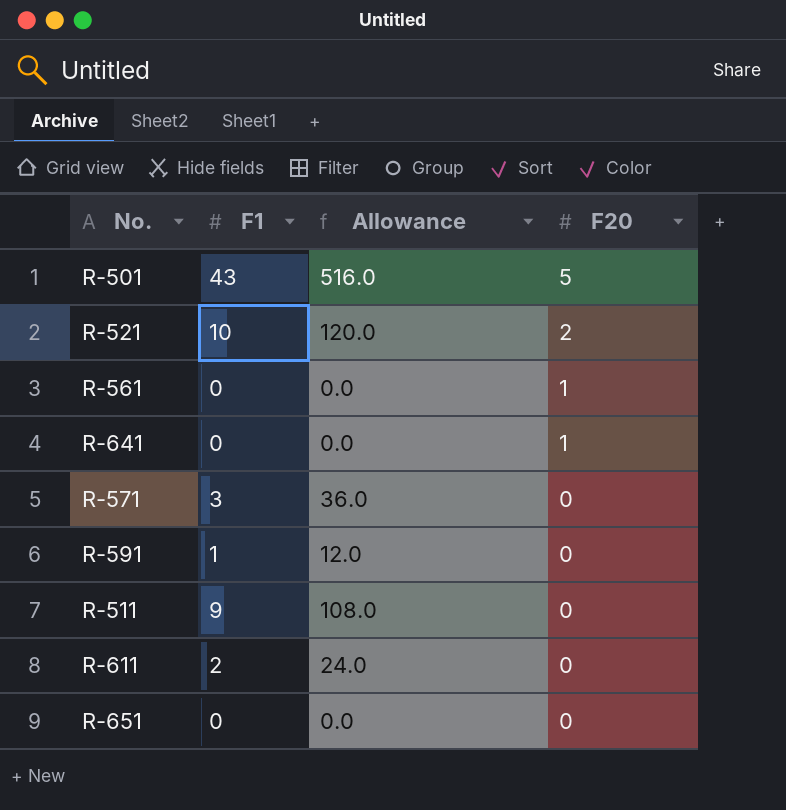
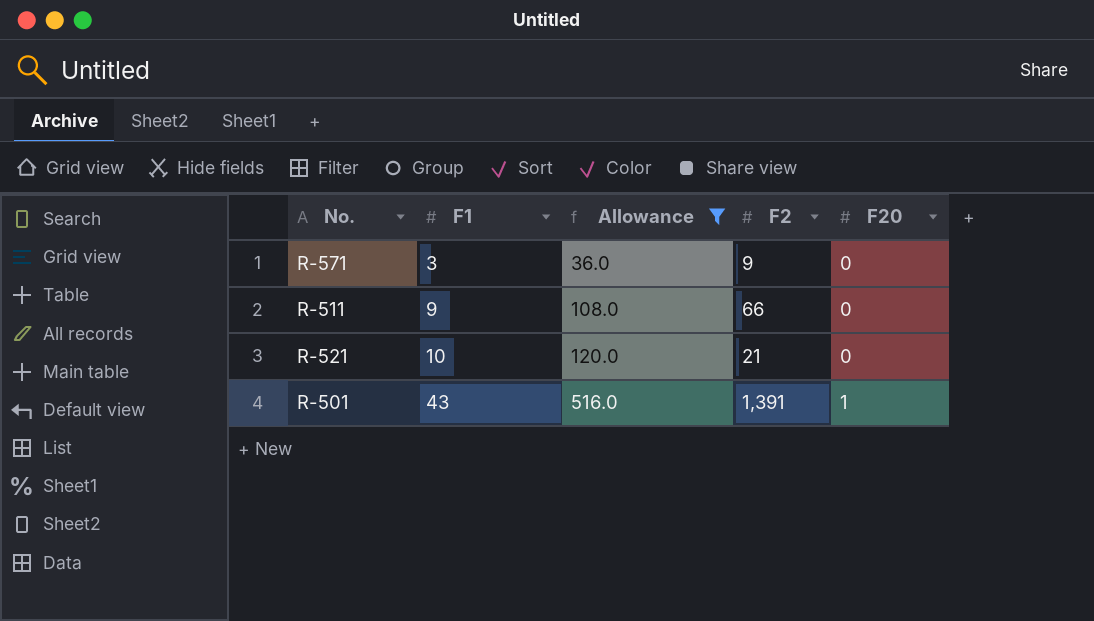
filter: none -> Allowance >= 36.0
row order: F20 descending -> F1 ascending
column F2 | position: none -> 4
R-521 | F20: 2 -> 0
R-501 | F20: 5 -> 1

